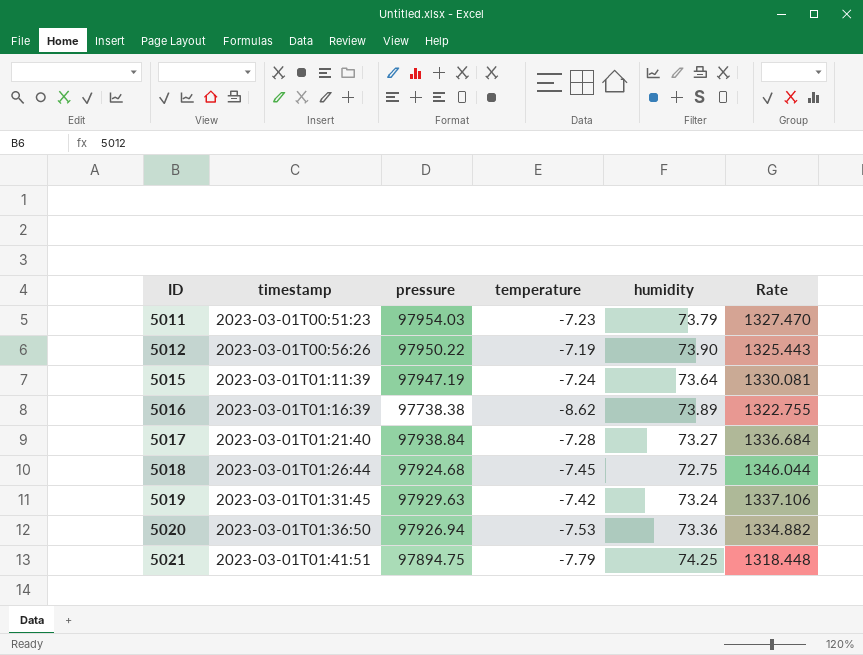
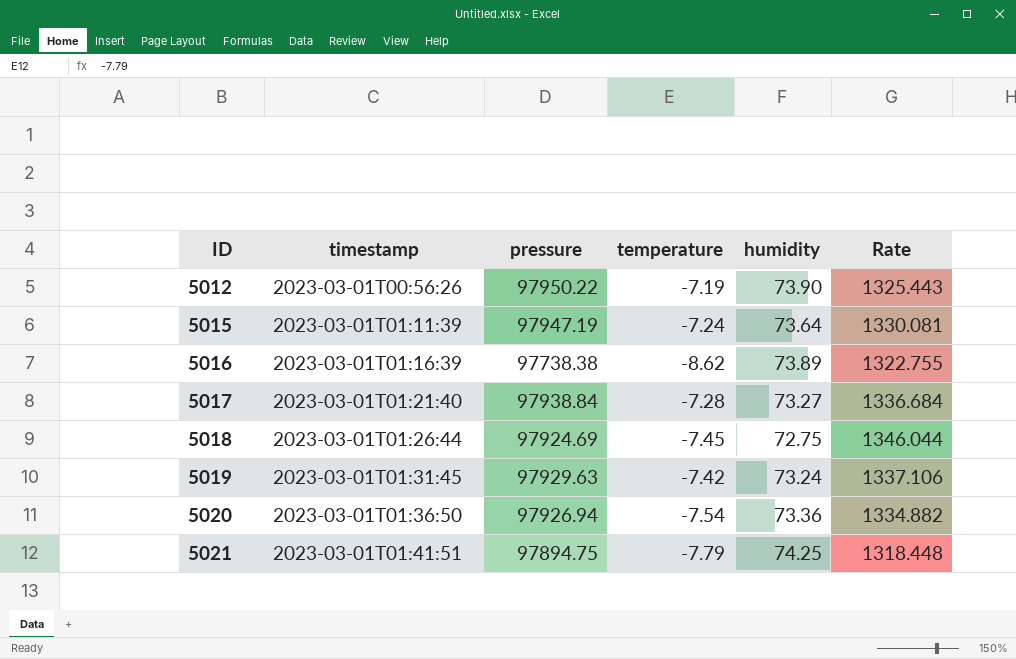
row 5011: 2023-03-01T00:51:23 | 97954.03 | -7.23 | 73.79 | 1327.470 -> none
5018 | pressure: 97924.68 -> 97924.69
5020 | temperature: -7.53 -> -7.54

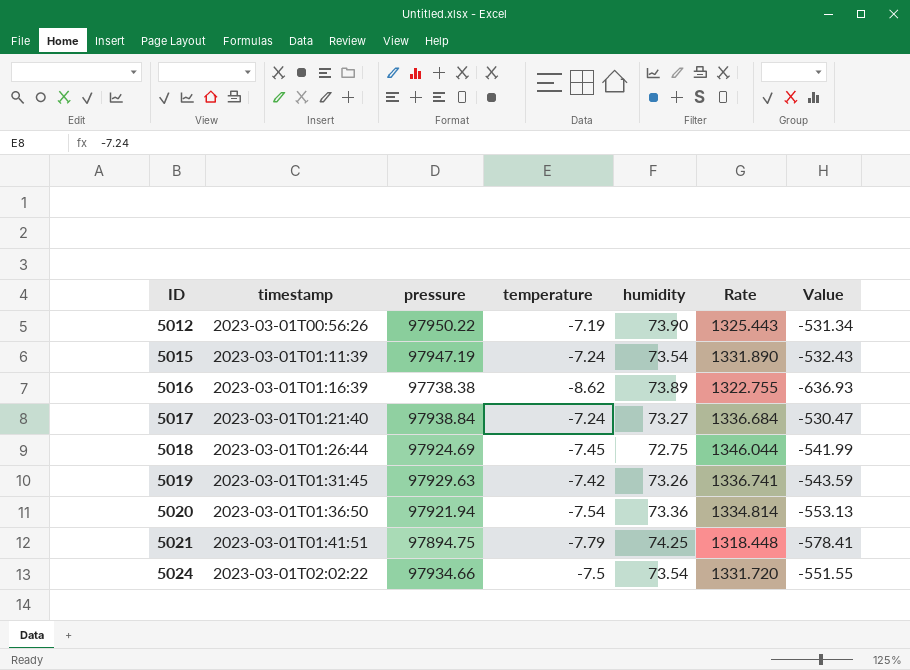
column Value | formula: none -> [temperature] * [humidity]
5015 | humidity: 73.64 -> 73.54
5015 | Rate: 1330.081 -> 1331.890
5017 | temperature: -7.28 -> -7.24
5019 | humidity: 73.24 -> 73.26
5019 | Rate: 1337.106 -> 1336.741
5020 | pressure: 97926.94 -> 97921.94
5020 | Rate: 1334.882 -> 1334.814
row 5024: none -> 2023-03-01T02:02:22 | 97934.66 | -7.5 | 73.54 | 1331.720 | -551.55

